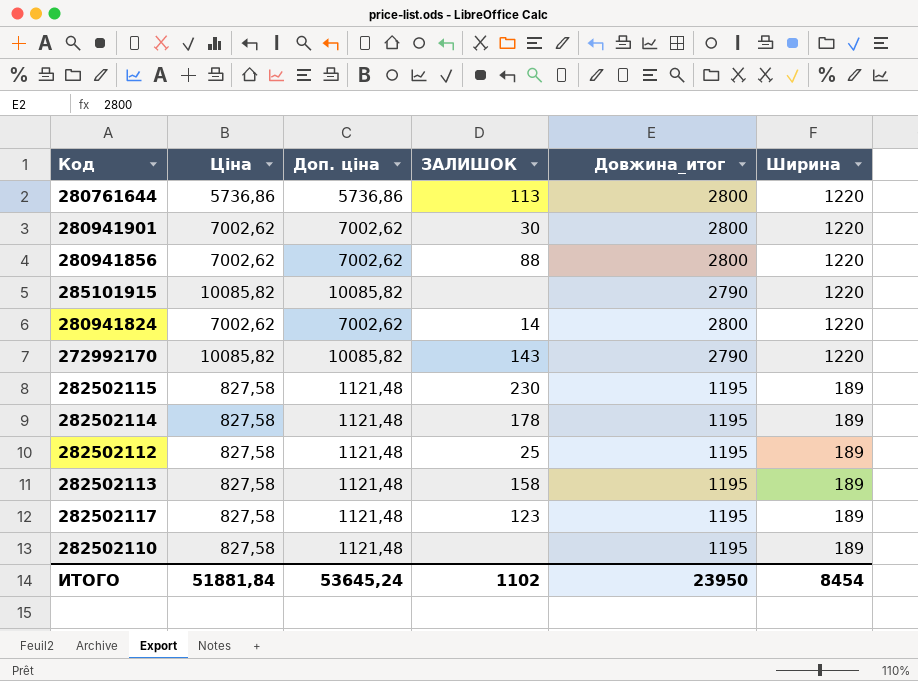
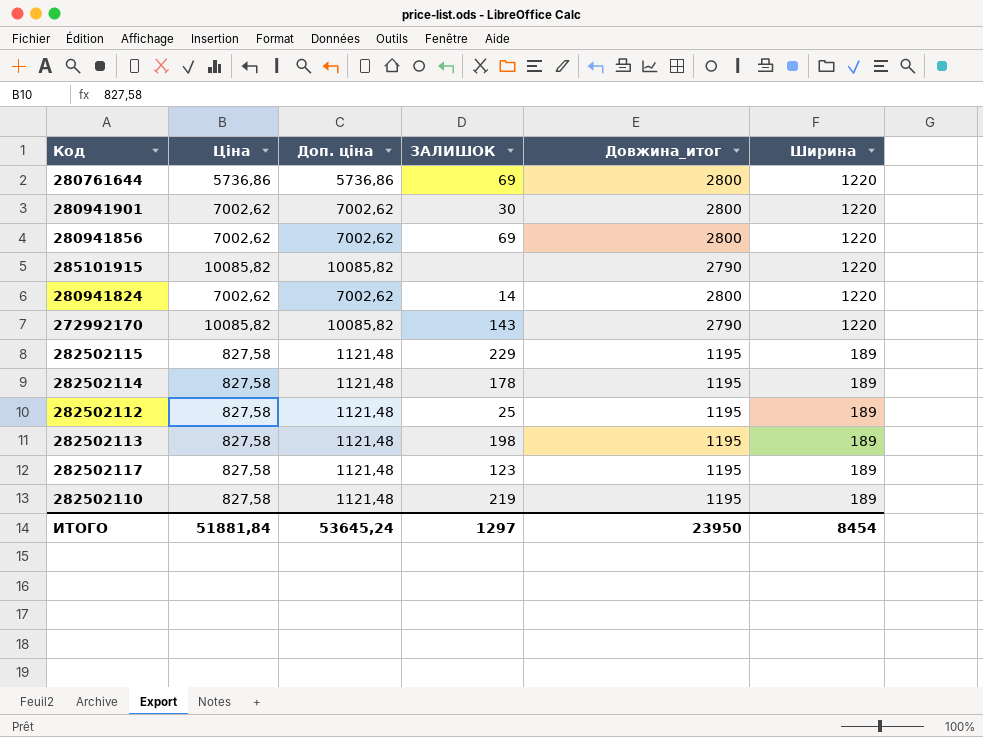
280761644 | ЗАЛИШОК: 113 -> 69
280941856 | ЗАЛИШОК: 88 -> 69
282502115 | ЗАЛИШОК: 230 -> 229
282502113 | ЗАЛИШОК: 158 -> 198
282502110 | ЗАЛИШОК: none -> 219
ИТОГО | ЗАЛИШОК: 1102 -> 1297

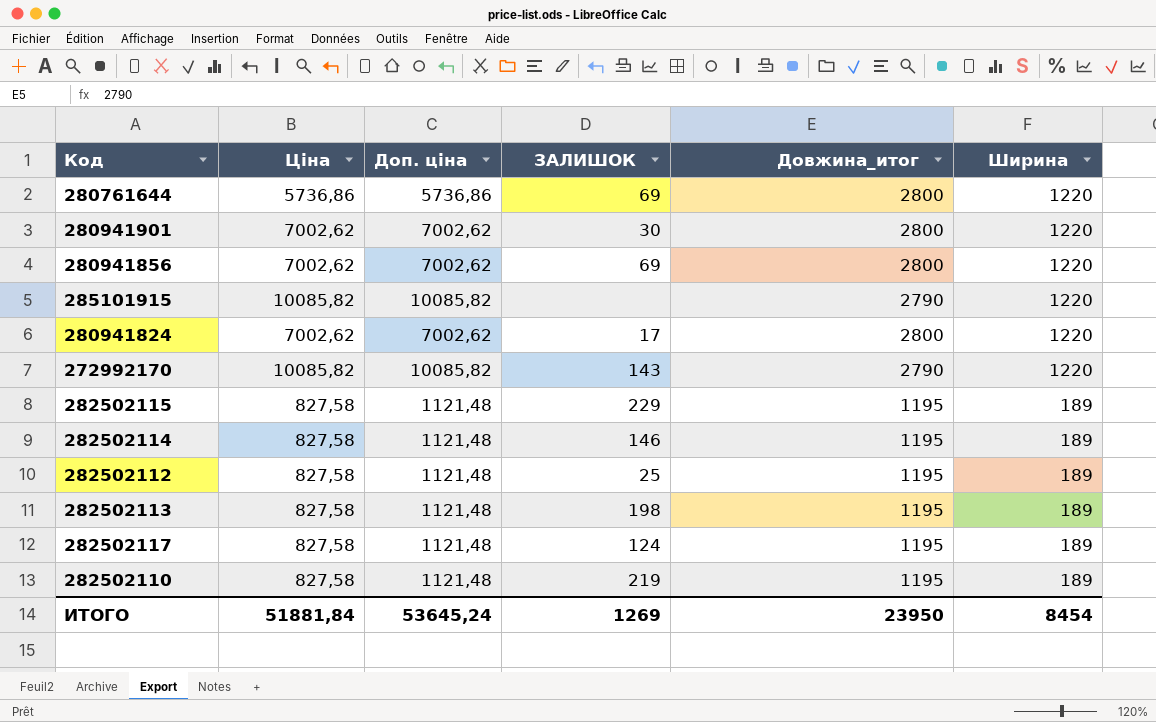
280941824 | ЗАЛИШОК: 14 -> 17
282502114 | ЗАЛИШОК: 178 -> 146
282502117 | ЗАЛИШОК: 123 -> 124
ИТОГО | ЗАЛИШОК: 1297 -> 1269

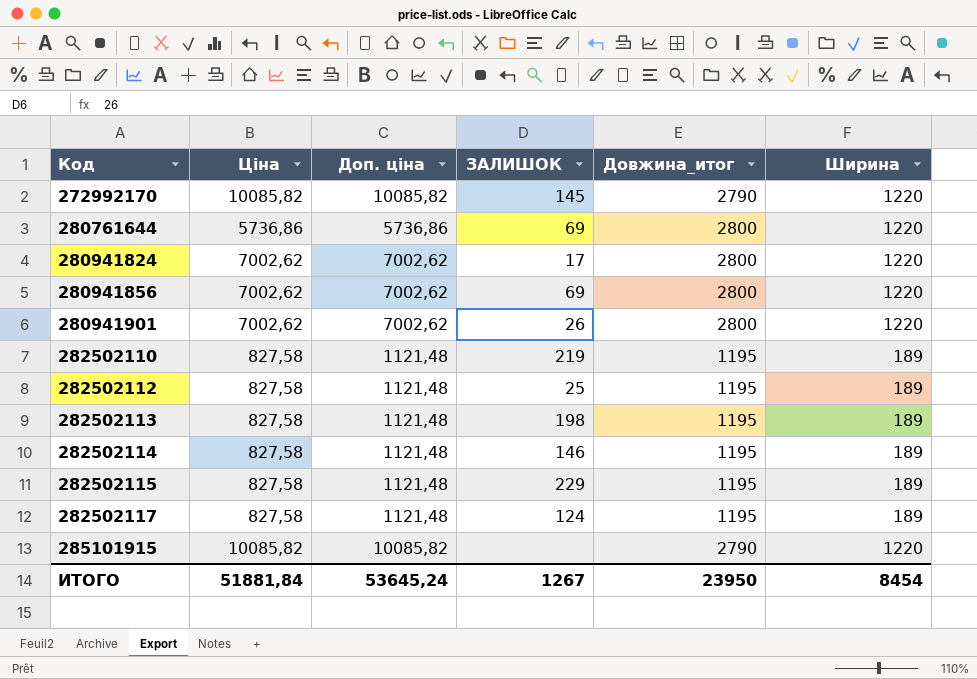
row order: Ширина descending -> Код ascending
272992170 | ЗАЛИШОК: 143 -> 145
280941901 | ЗАЛИШОК: 30 -> 26
ИТОГО | ЗАЛИШОК: 1269 -> 1267

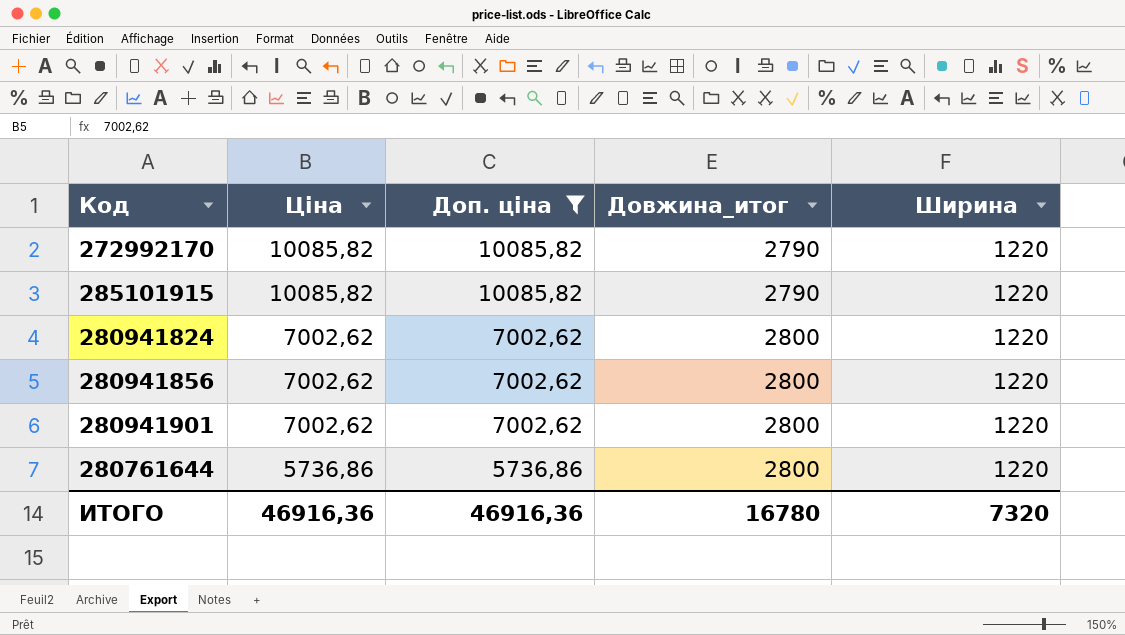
filter: none -> Доп. ціна != 1121,48
row order: Код ascending -> Ціна descending
column ЗАЛИШОК | position: 4 -> none
ИТОГО | Ціна: 51881,84 -> 46916,36
ИТОГО | Доп. ціна: 53645,24 -> 46916,36
ИТОГО | Довжина_итог: 23950 -> 16780
ИТОГО | Ширина: 8454 -> 7320

